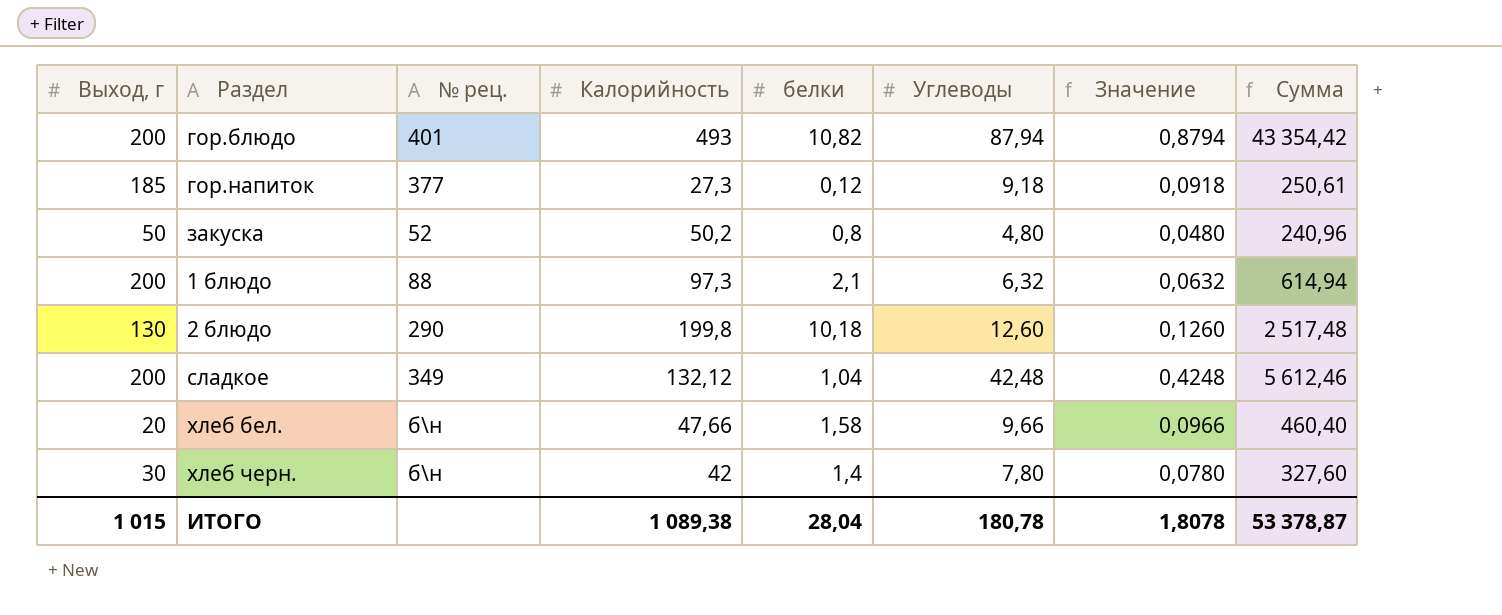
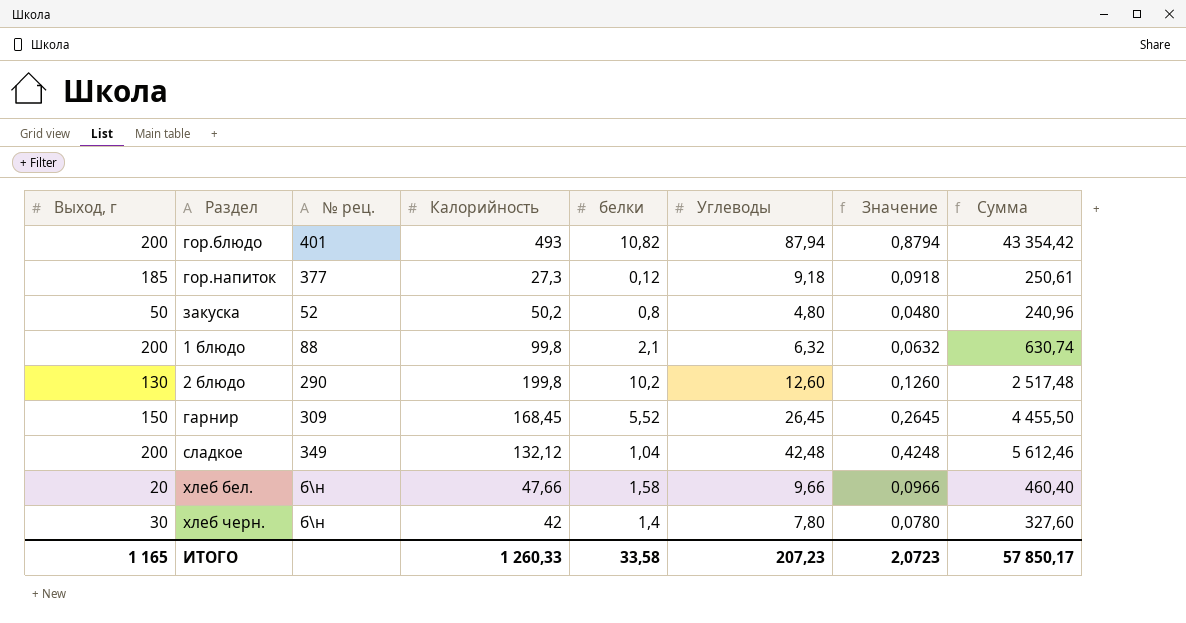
1 блюдо | Калорийность: 97,3 -> 99,8
1 блюдо | Сумма: 614,94 -> 630,74
2 блюдо | белки: 10,18 -> 10,2
row гарнир: none -> 150 | 309 | 168,45 | 5,52 | 26,45 | 0,2645 | 4 455,50
ИТОГО | Выход, г: 1 015 -> 1 165
ИТОГО | Калорийность: 1 089,38 -> 1 260,33
ИТОГО | белки: 28,04 -> 33,58
ИТОГО | Углеводы: 180,78 -> 207,23
ИТОГО | Значение: 1,8078 -> 2,0723
ИТОГО | Сумма: 53 378,87 -> 57 850,17

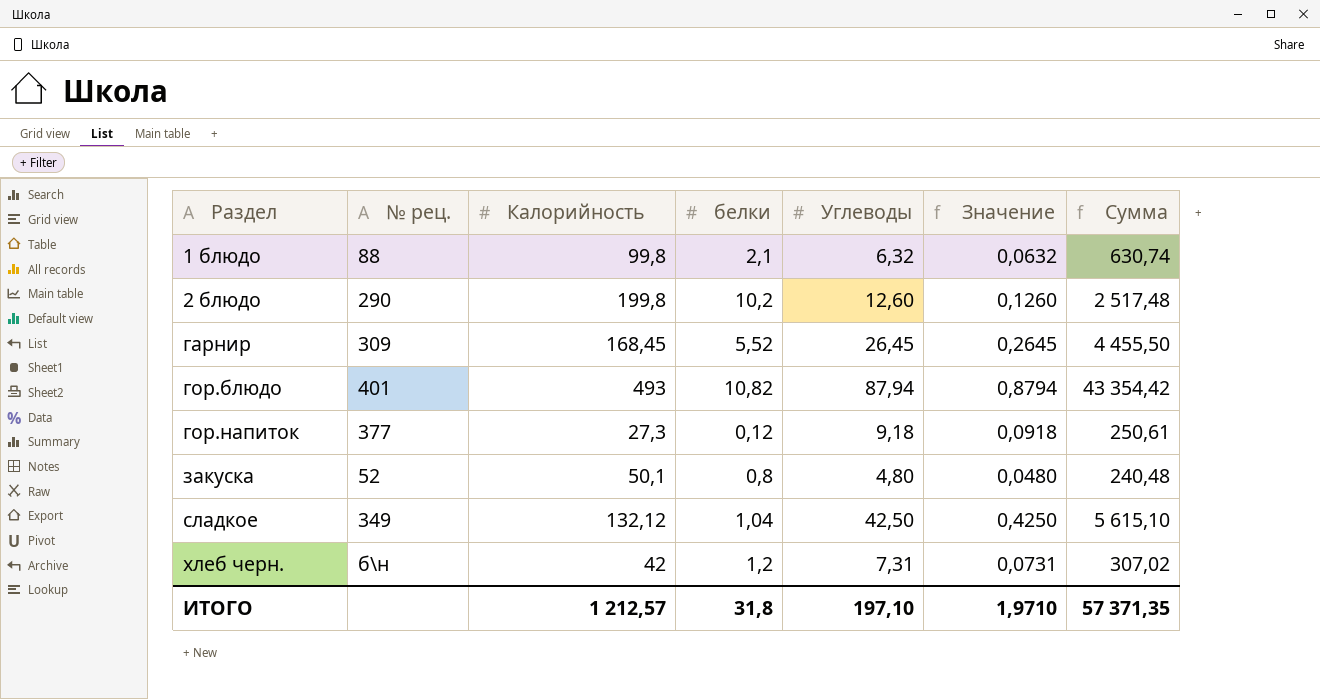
row order: none -> Раздел ascending
column Выход, г | position: 1 -> none
row хлеб бел.: 20 | б\н | 47,66 | 1,58 | 9,66 | 0,0966 | 460,40 -> none
закуска | Калорийность: 50,2 -> 50,1
закуска | Сумма: 240,96 -> 240,48
сладкое | Углеводы: 42,48 -> 42,50
сладкое | Значение: 0,4248 -> 0,4250
сладкое | Сумма: 5 612,46 -> 5 615,10
хлеб черн. | белки: 1,4 -> 1,2
хлеб черн. | Углеводы: 7,80 -> 7,31
хлеб черн. | Значение: 0,0780 -> 0,0731
хлеб черн. | Сумма: 327,60 -> 307,02
ИТОГО | Калорийность: 1 260,33 -> 1 212,57
ИТОГО | белки: 33,58 -> 31,8
ИТОГО | Углеводы: 207,23 -> 197,10
ИТОГО | Значение: 2,0723 -> 1,9710
ИТОГО | Сумма: 57 850,17 -> 57 371,35

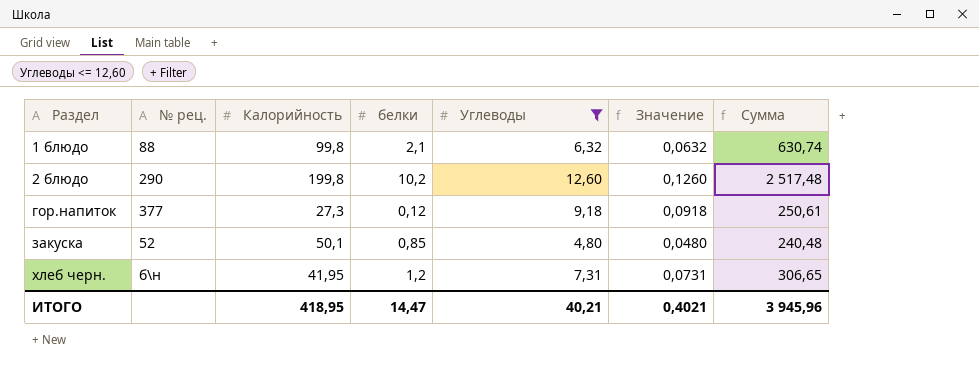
filter: none -> Углеводы <= 12,60
закуска | белки: 0,8 -> 0,85
хлеб черн. | Калорийность: 42 -> 41,95
хлеб черн. | Сумма: 307,02 -> 306,65
ИТОГО | Калорийность: 1 212,57 -> 418,95
ИТОГО | белки: 31,8 -> 14,47
ИТОГО | Углеводы: 197,10 -> 40,21
ИТОГО | Значение: 1,9710 -> 0,4021
ИТОГО | Сумма: 57 371,35 -> 3 945,96

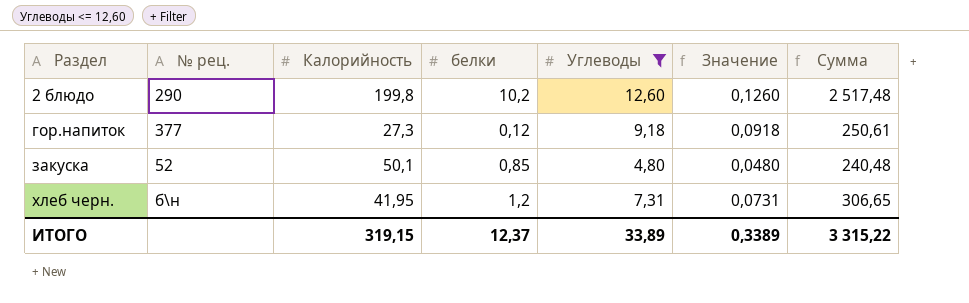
row 1 блюдо: 88 | 99,8 | 2,1 | 6,32 | 0,0632 | 630,74 -> none
ИТОГО | Калорийность: 418,95 -> 319,15
ИТОГО | белки: 14,47 -> 12,37
ИТОГО | Углеводы: 40,21 -> 33,89
ИТОГО | Значение: 0,4021 -> 0,3389
ИТОГО | Сумма: 3 945,96 -> 3 315,22

